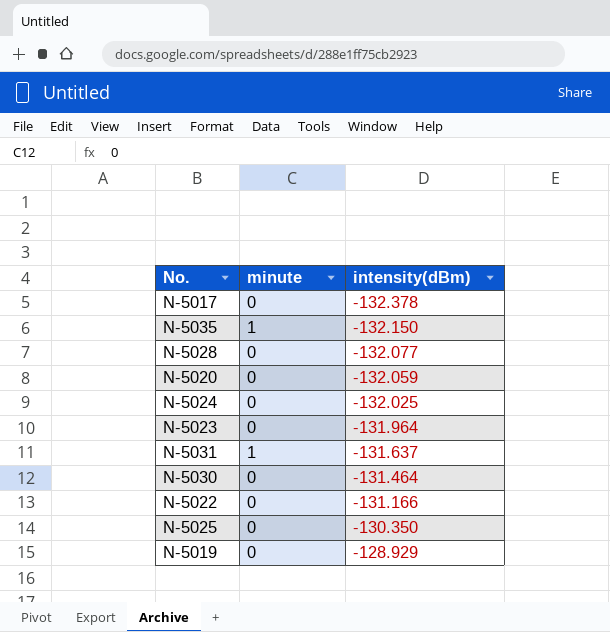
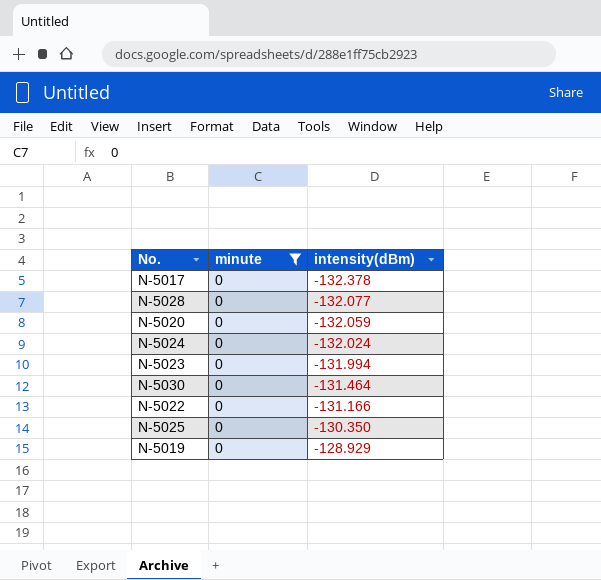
filter: none -> minute = 0
N-5024 | intensity(dBm): -132.025 -> -132.024
N-5023 | intensity(dBm): -131.964 -> -131.994

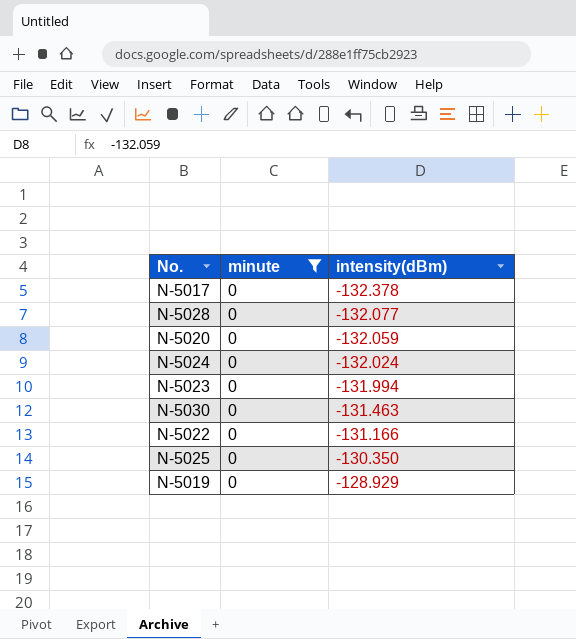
N-5030 | intensity(dBm): -131.464 -> -131.463

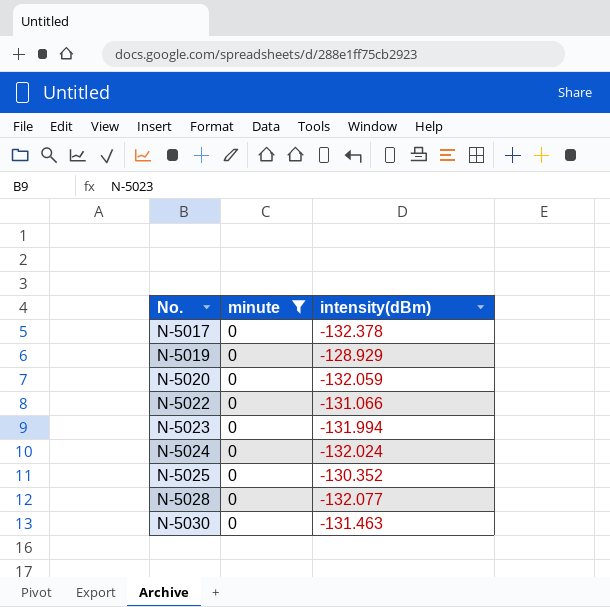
row order: intensity(dBm) ascending -> No. ascending
N-5022 | intensity(dBm): -131.166 -> -131.066
N-5025 | intensity(dBm): -130.350 -> -130.352

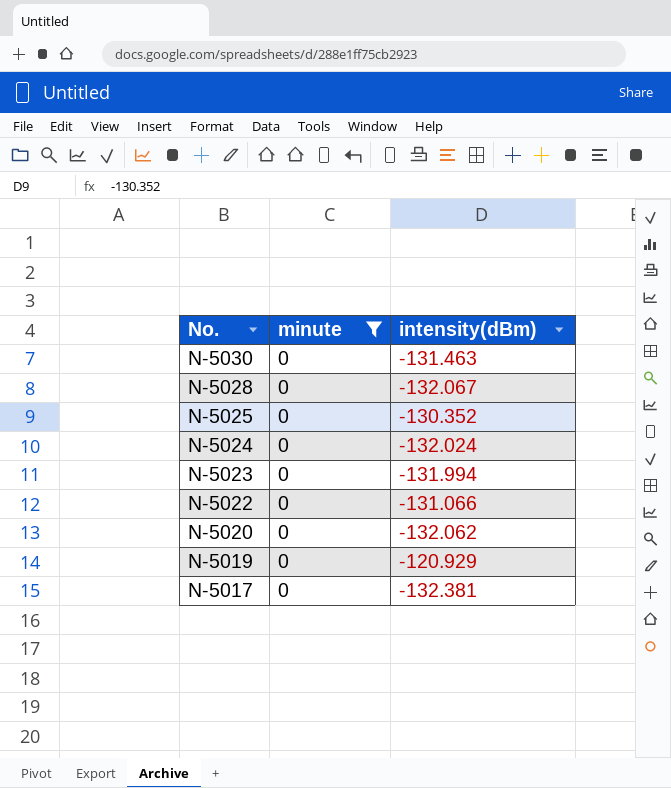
row order: No. ascending -> No. descending
N-5028 | intensity(dBm): -132.077 -> -132.067
N-5020 | intensity(dBm): -132.059 -> -132.062
N-5019 | intensity(dBm): -128.929 -> -120.929
N-5017 | intensity(dBm): -132.378 -> -132.381

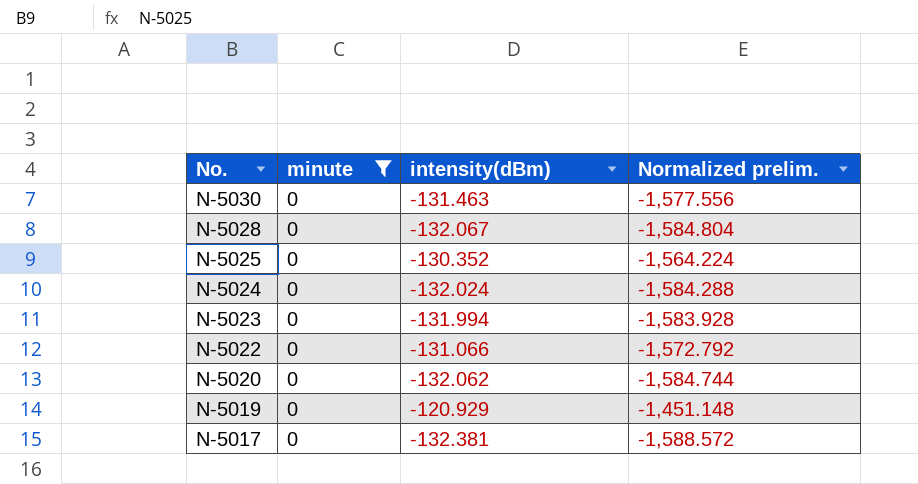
column Normalized prelim. | formula: none -> [intensity(dBm)] * 12

